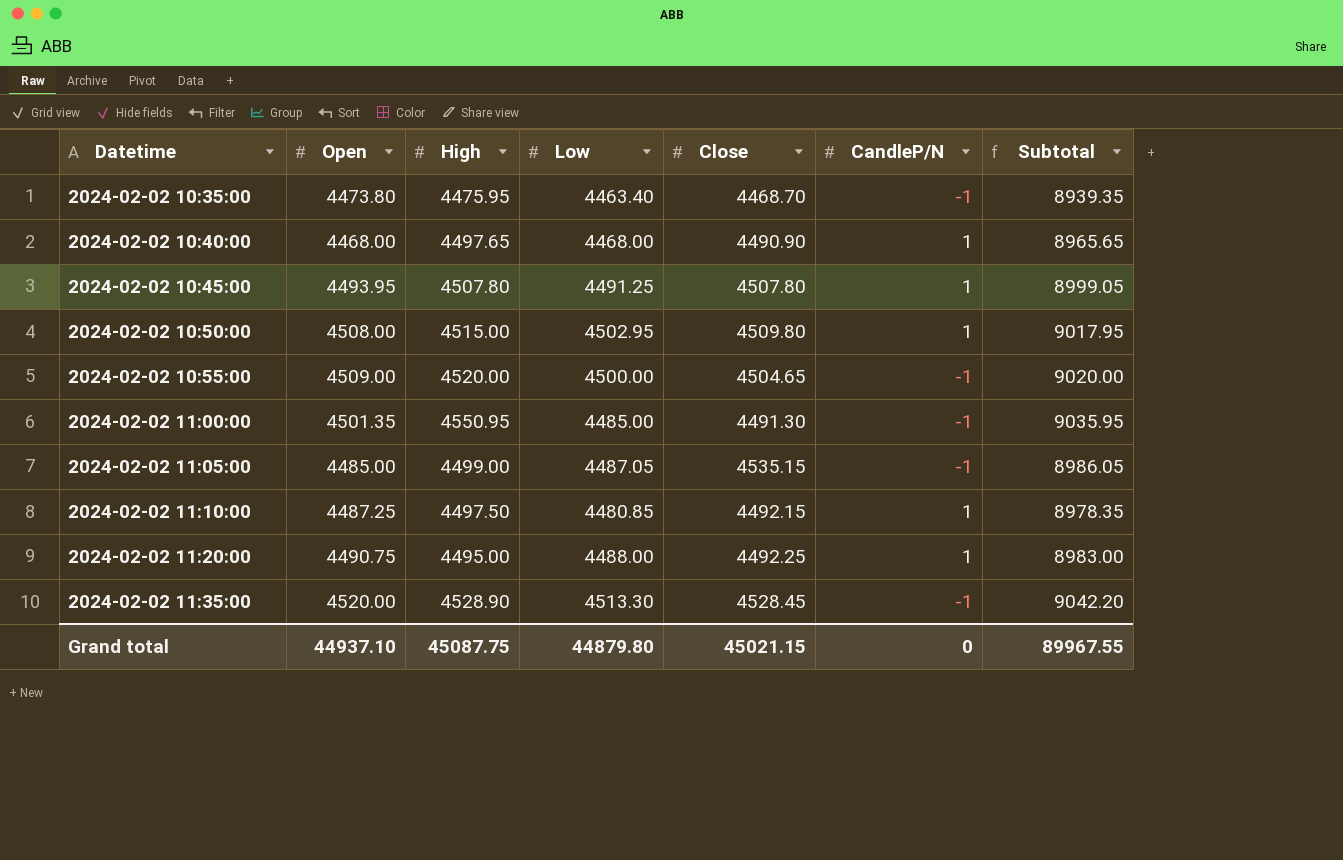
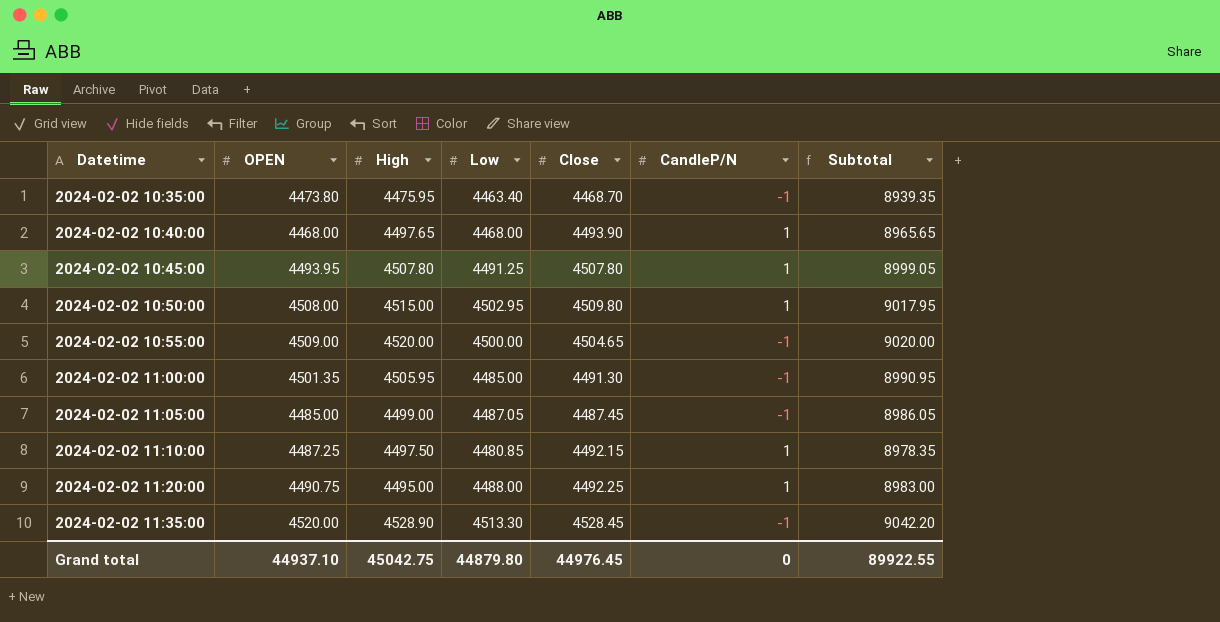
column name: Open -> OPEN
2024-02-02 10:40:00 | Close: 4490.90 -> 4493.90
2024-02-02 11:00:00 | High: 4550.95 -> 4505.95
2024-02-02 11:00:00 | Subtotal: 9035.95 -> 8990.95
2024-02-02 11:05:00 | Close: 4535.15 -> 4487.45
Grand total | High: 45087.75 -> 45042.75
Grand total | Close: 45021.15 -> 44976.45
Grand total | Subtotal: 89967.55 -> 89922.55

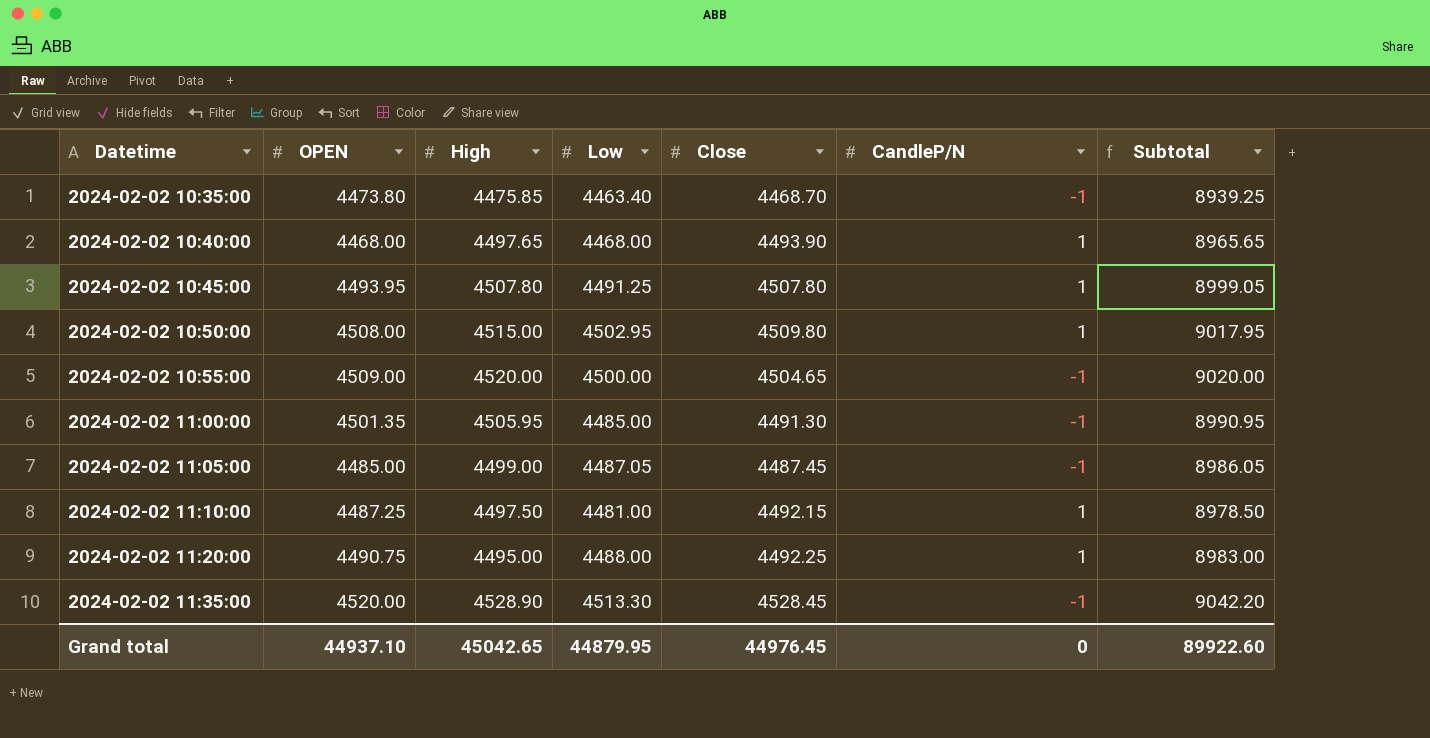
2024-02-02 10:35:00 | High: 4475.95 -> 4475.85
2024-02-02 10:35:00 | Subtotal: 8939.35 -> 8939.25
2024-02-02 11:10:00 | Low: 4480.85 -> 4481.00
2024-02-02 11:10:00 | Subtotal: 8978.35 -> 8978.50
Grand total | High: 45042.75 -> 45042.65
Grand total | Low: 44879.80 -> 44879.95
Grand total | Subtotal: 89922.55 -> 89922.60

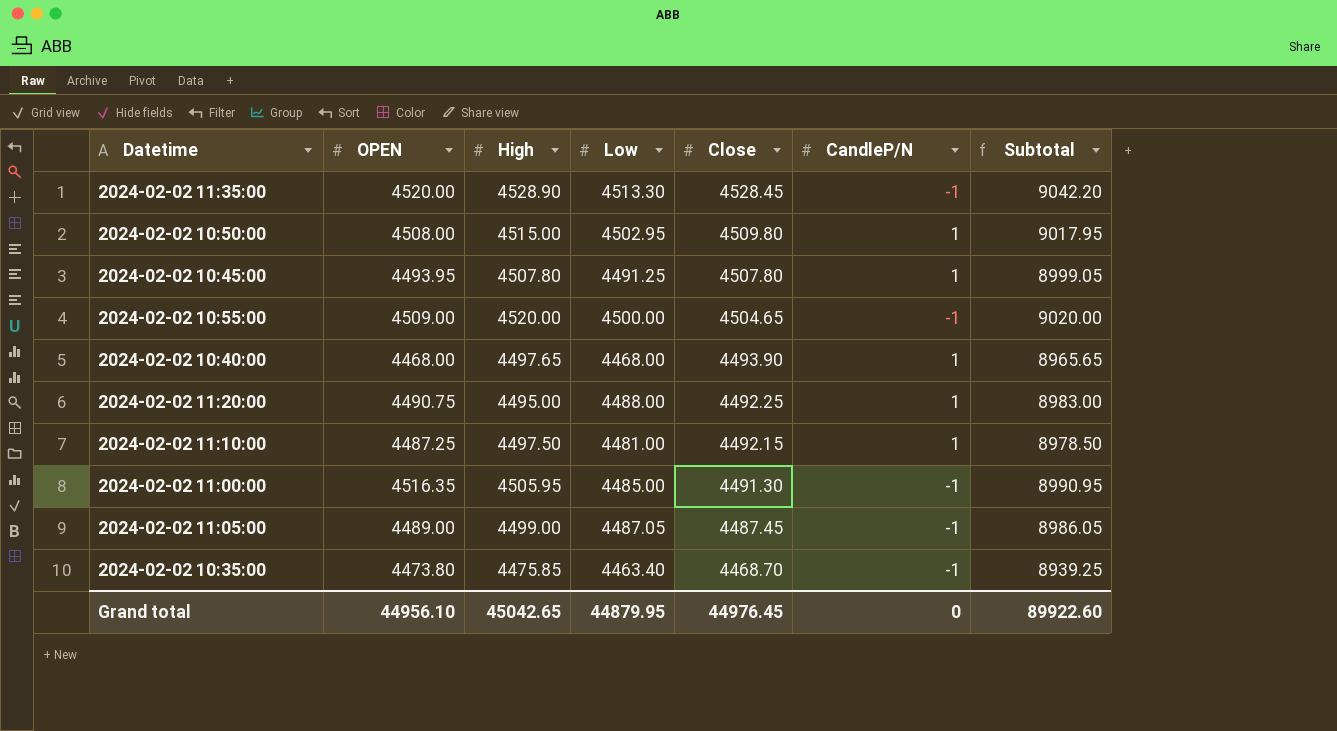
row order: Datetime ascending -> Close descending
2024-02-02 11:00:00 | OPEN: 4501.35 -> 4516.35
2024-02-02 11:05:00 | OPEN: 4485.00 -> 4489.00
Grand total | OPEN: 44937.10 -> 44956.10

